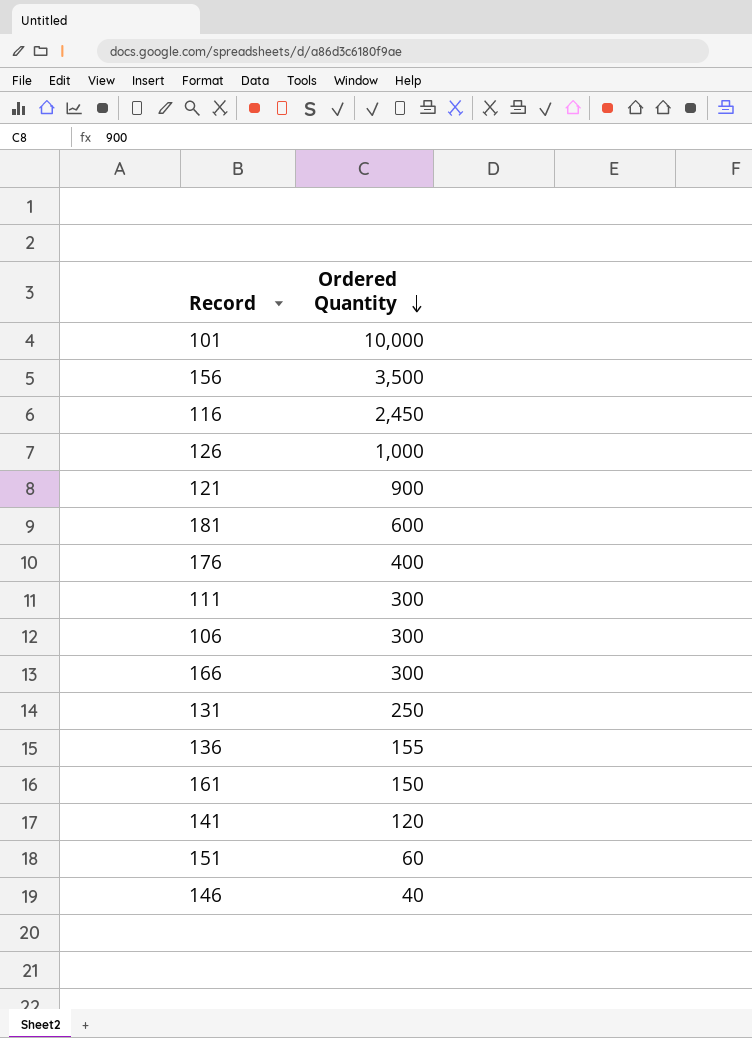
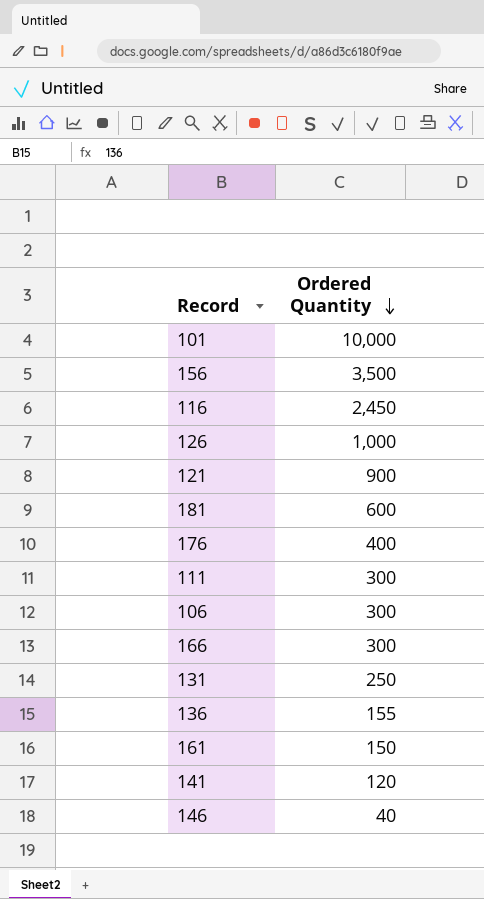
row 151: 60 -> none

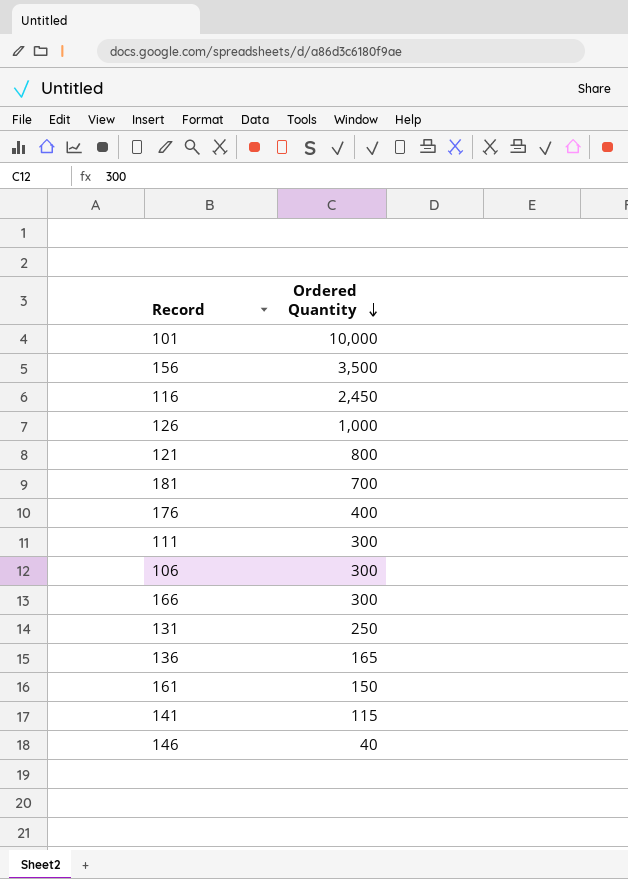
121 | Ordered Quantity: 900 -> 800
181 | Ordered Quantity: 600 -> 700
136 | Ordered Quantity: 155 -> 165
141 | Ordered Quantity: 120 -> 115

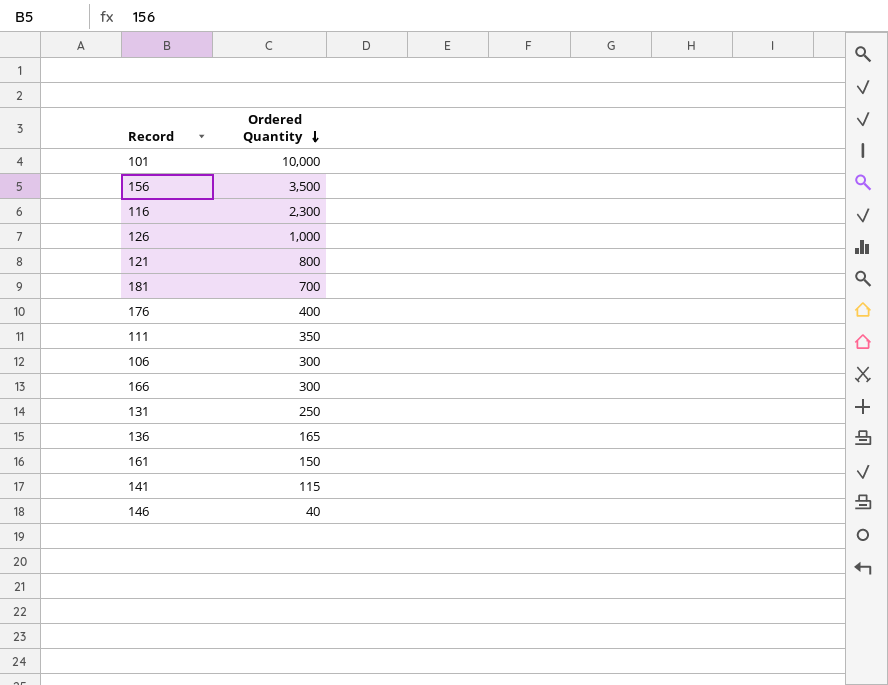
116 | Ordered Quantity: 2,450 -> 2,300
111 | Ordered Quantity: 300 -> 350

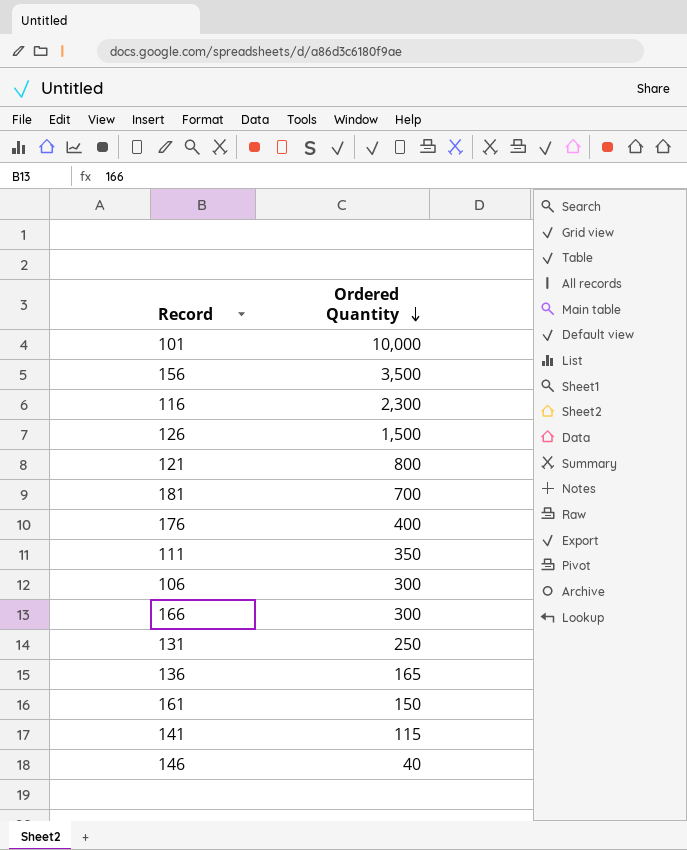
126 | Ordered Quantity: 1,000 -> 1,500

